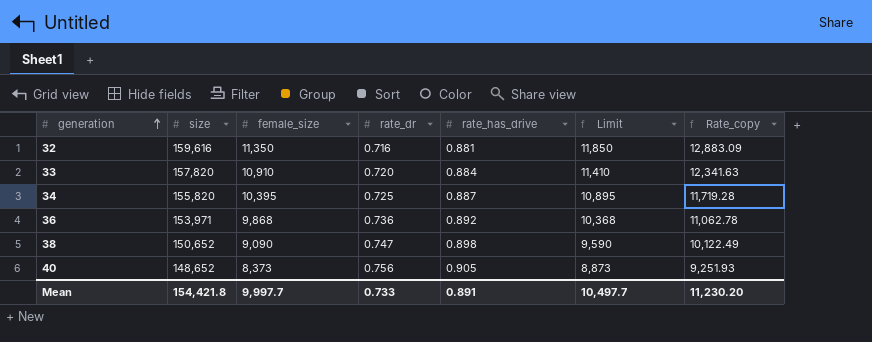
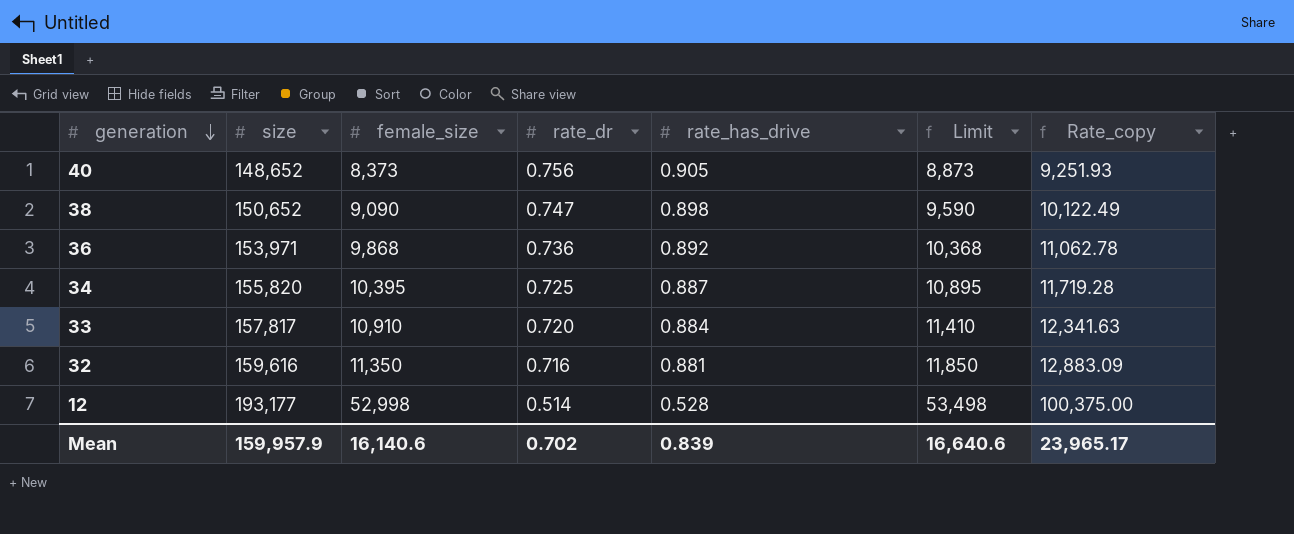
row order: generation ascending -> generation descending
33 | size: 157,820 -> 157,817
row 12: none -> 193,177 | 52,998 | 0.514 | 0.528 | 53,498 | 100,375.00
Mean | size: 154,421.8 -> 159,957.9
Mean | female_size: 9,997.7 -> 16,140.6
Mean | rate_dr: 0.733 -> 0.702
Mean | rate_has_drive: 0.891 -> 0.839
Mean | Limit: 10,497.7 -> 16,640.6
Mean | Rate_copy: 11,230.20 -> 23,965.17

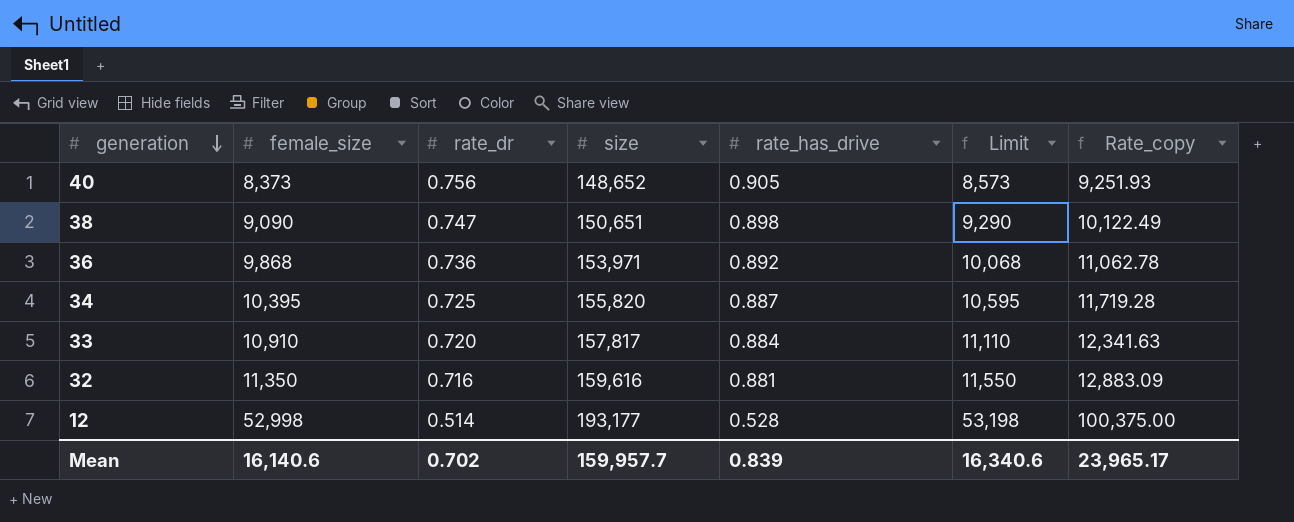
column size | position: 2 -> 4
column Limit | formula: [female_size] + 500 -> [female_size] + 200
38 | size: 150,652 -> 150,651
Mean | size: 159,957.9 -> 159,957.7
Mean | Limit: 16,640.6 -> 16,340.6

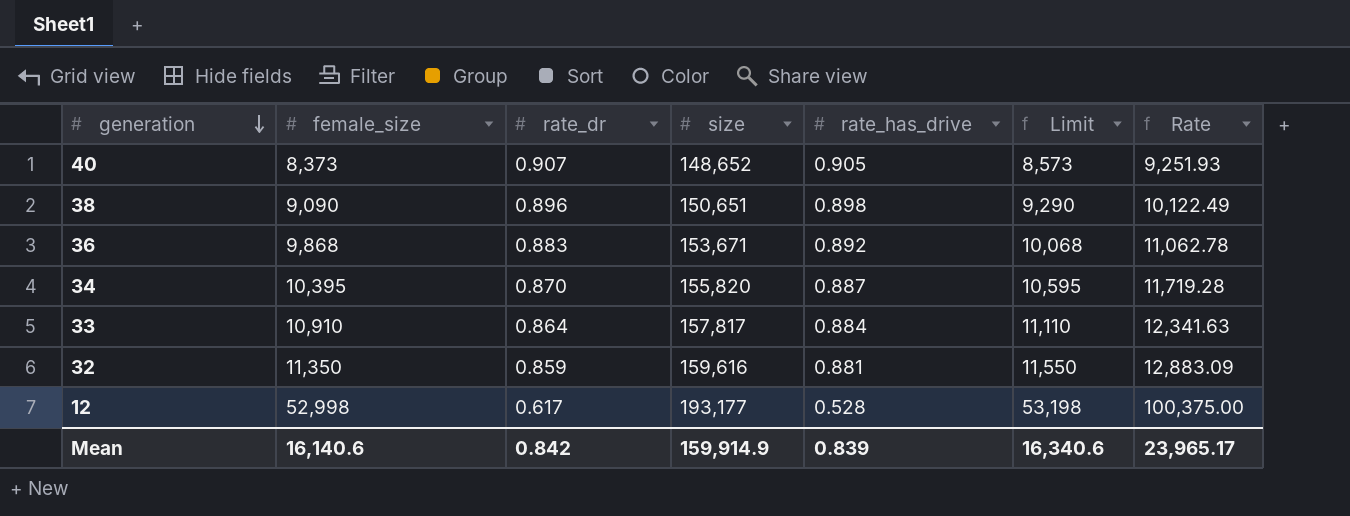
column name: Rate_copy -> Rate
40 | rate_dr: 0.756 -> 0.907
38 | rate_dr: 0.747 -> 0.896
36 | rate_dr: 0.736 -> 0.883
36 | size: 153,971 -> 153,671
34 | rate_dr: 0.725 -> 0.870
33 | rate_dr: 0.720 -> 0.864
32 | rate_dr: 0.716 -> 0.859
12 | rate_dr: 0.514 -> 0.617
Mean | rate_dr: 0.702 -> 0.842
Mean | size: 159,957.7 -> 159,914.9

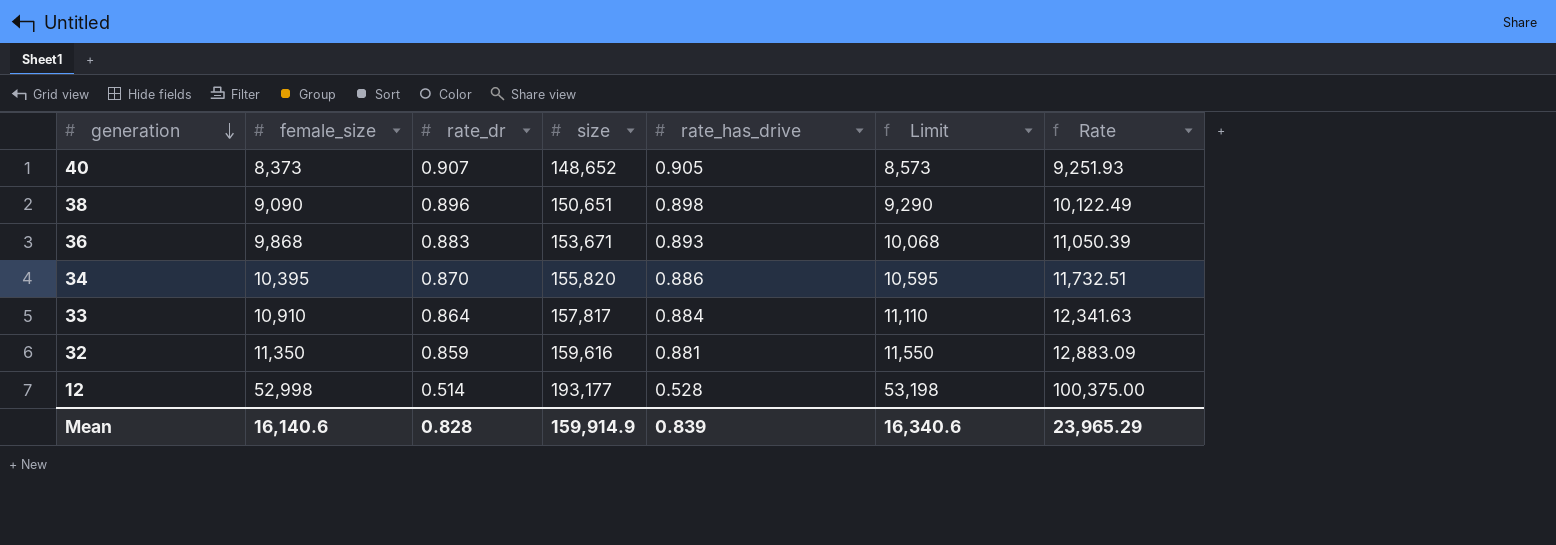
36 | rate_has_drive: 0.892 -> 0.893
36 | Rate: 11,062.78 -> 11,050.39
34 | rate_has_drive: 0.887 -> 0.886
34 | Rate: 11,719.28 -> 11,732.51
12 | rate_dr: 0.617 -> 0.514
Mean | rate_dr: 0.842 -> 0.828
Mean | Rate: 23,965.17 -> 23,965.29

